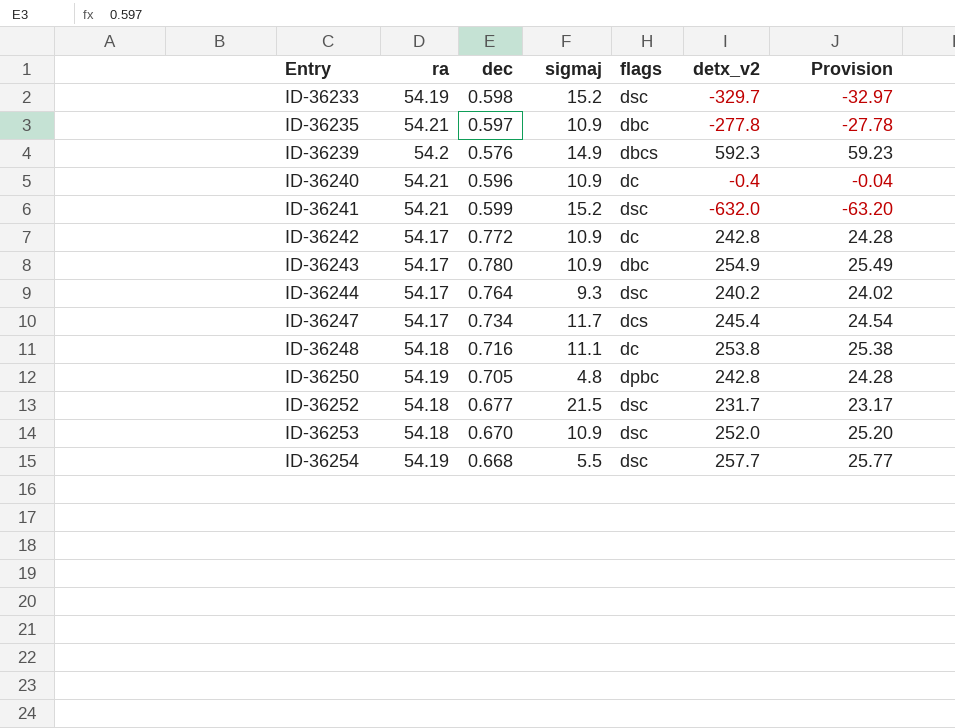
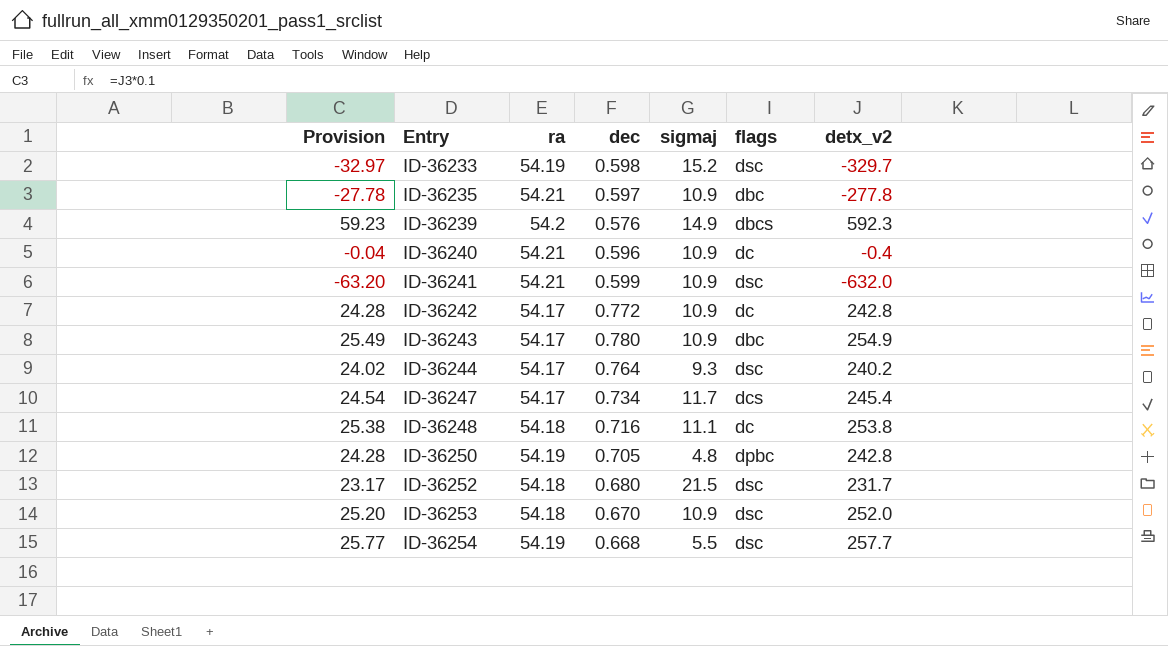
column Provision | position: 7 -> 1
ID-36241 | sigmaj: 15.2 -> 10.9
ID-36252 | dec: 0.677 -> 0.680

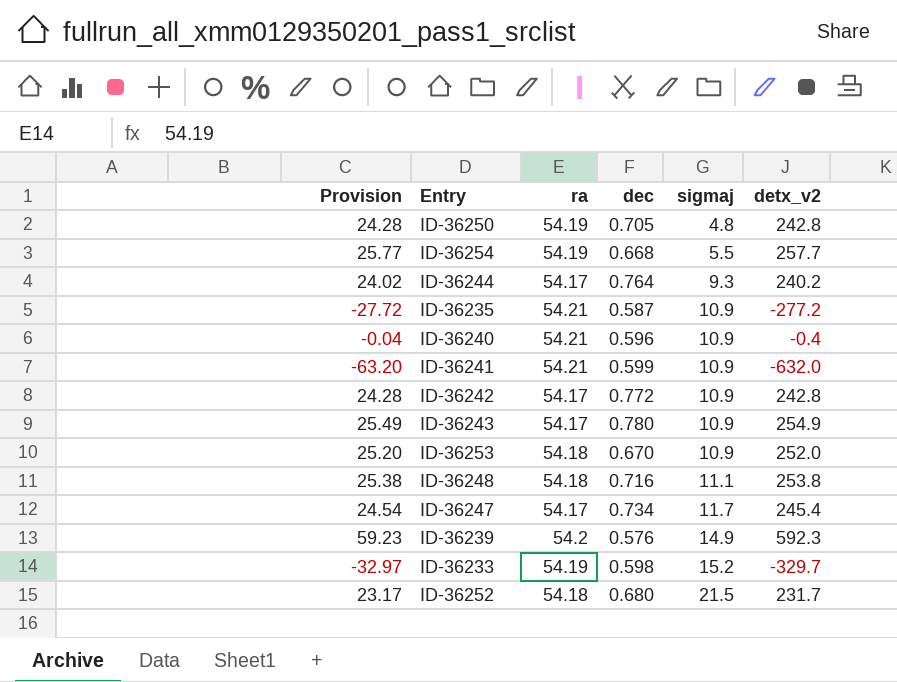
row order: Entry ascending -> sigmaj ascending
column flags | position: 6 -> none
ID-36235 | Provision: -27.78 -> -27.72
ID-36235 | dec: 0.597 -> 0.587
ID-36235 | detx_v2: -277.8 -> -277.2

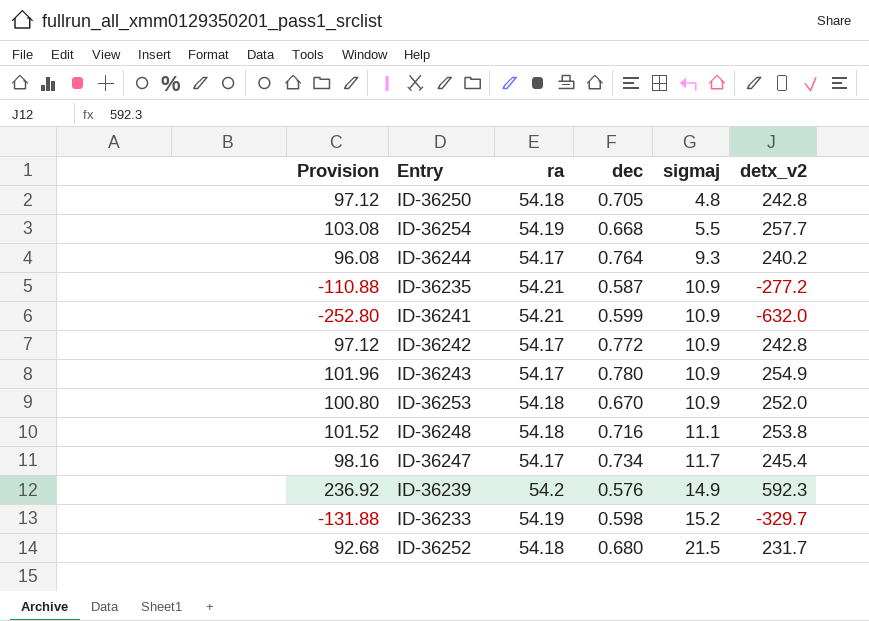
column Provision | formula: [detx_v2] * 0.1 -> [detx_v2] * 0.4
row ID-36240: -0.04 | 54.21 | 0.596 | 10.9 | -0.4 -> none
ID-36250 | ra: 54.19 -> 54.18

